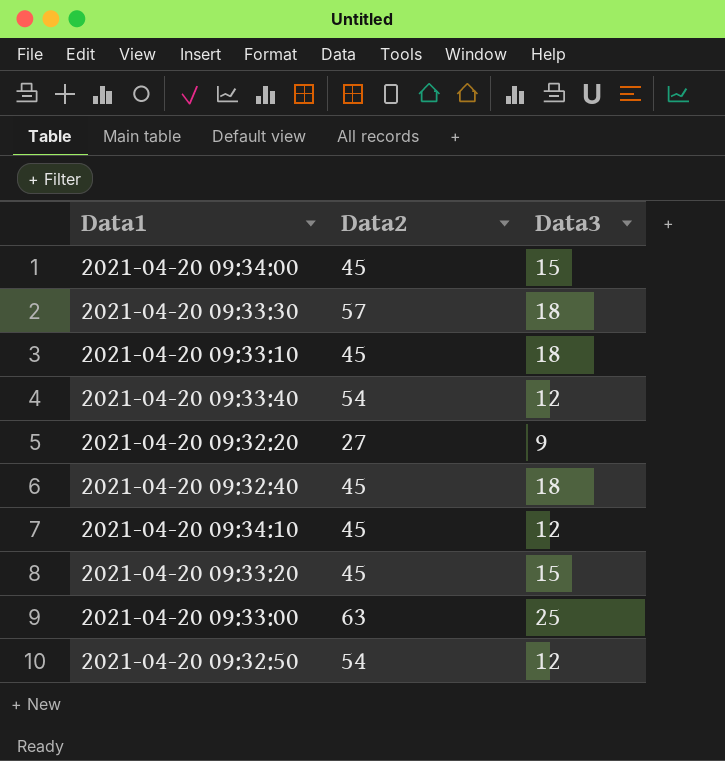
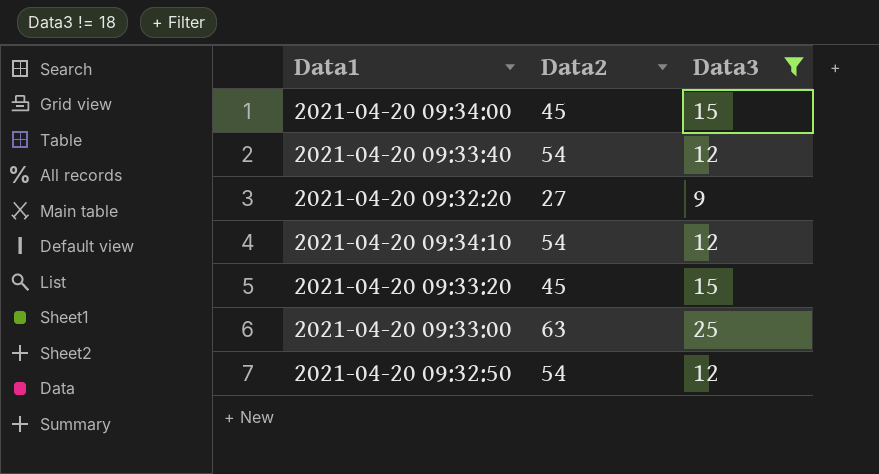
filter: none -> Data3 != 18
2021-04-20 09:34:10 | Data2: 45 -> 54

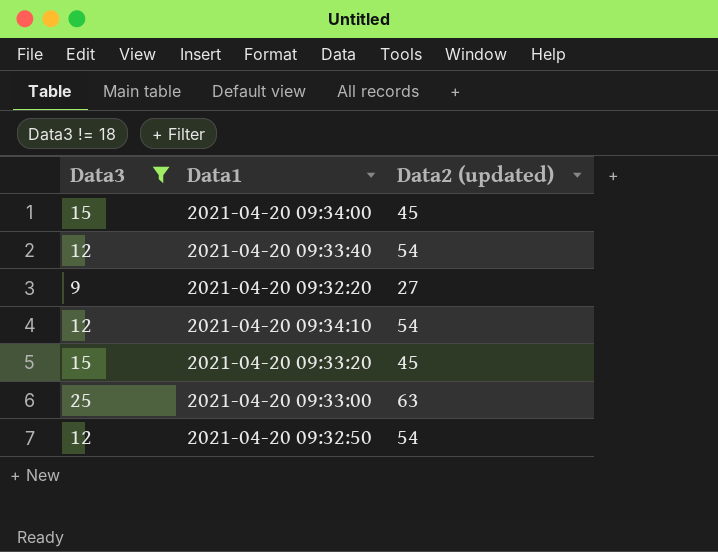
column Data3 | position: 3 -> 1
column name: Data2 -> Data2 (updated)

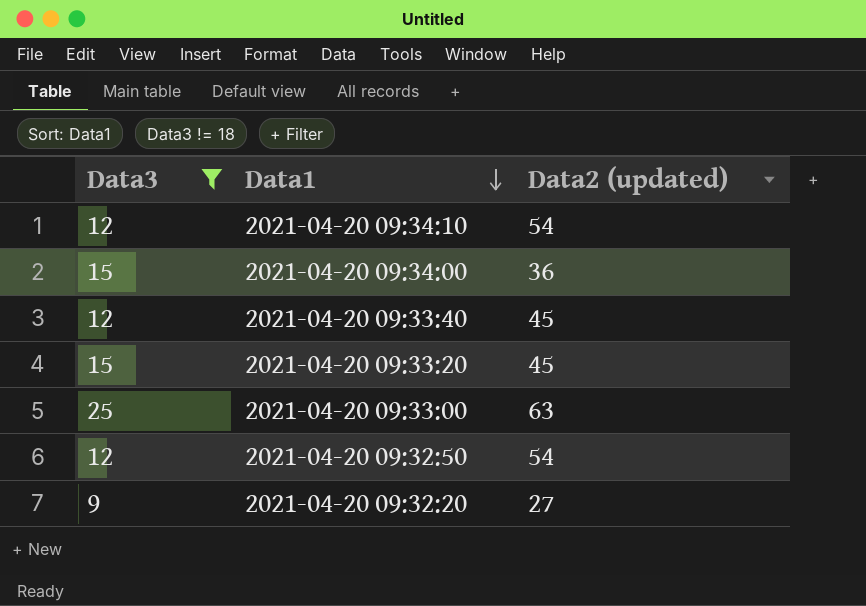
row order: none -> Data1 descending
2021-04-20 09:34:00 | Data2 (updated): 45 -> 36
2021-04-20 09:33:40 | Data2 (updated): 54 -> 45

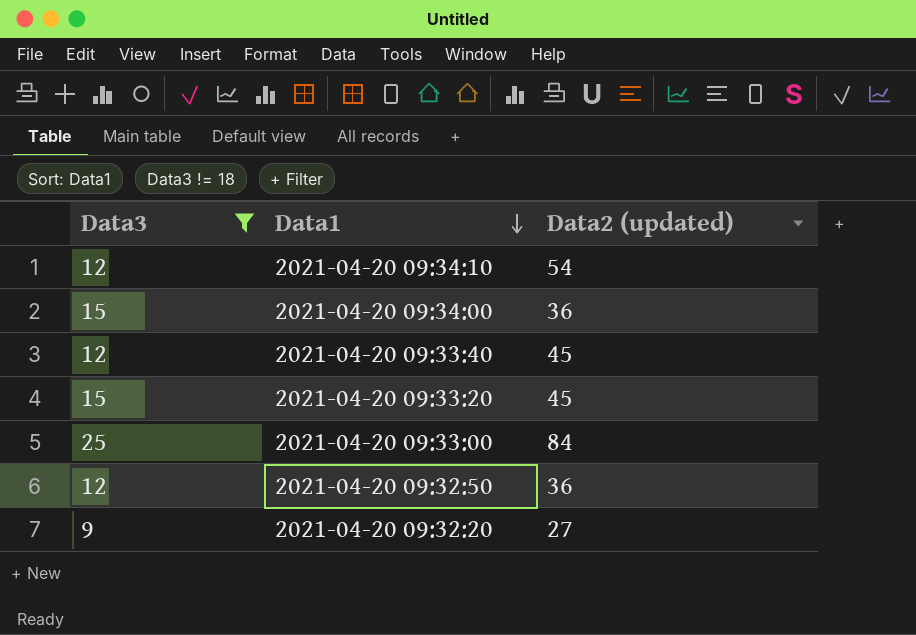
2021-04-20 09:33:00 | Data2 (updated): 63 -> 84
2021-04-20 09:32:50 | Data2 (updated): 54 -> 36

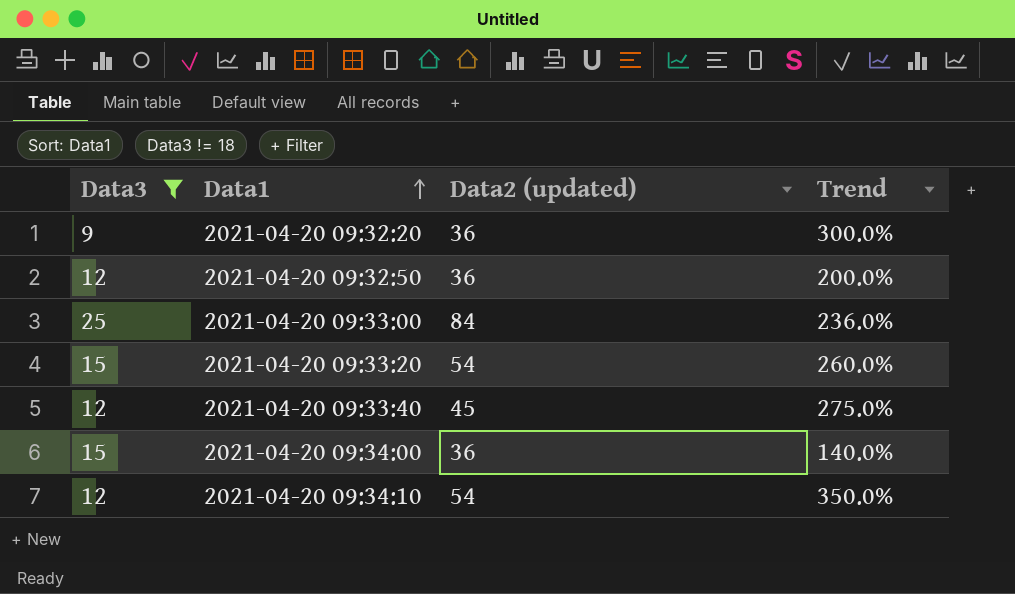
row order: Data1 descending -> Data1 ascending
column Trend | formula: none -> ([Data2 (updated)] - [Data3]) / [Data3]
2021-04-20 09:32:20 | Data2 (updated): 27 -> 36
2021-04-20 09:33:20 | Data2 (updated): 45 -> 54

